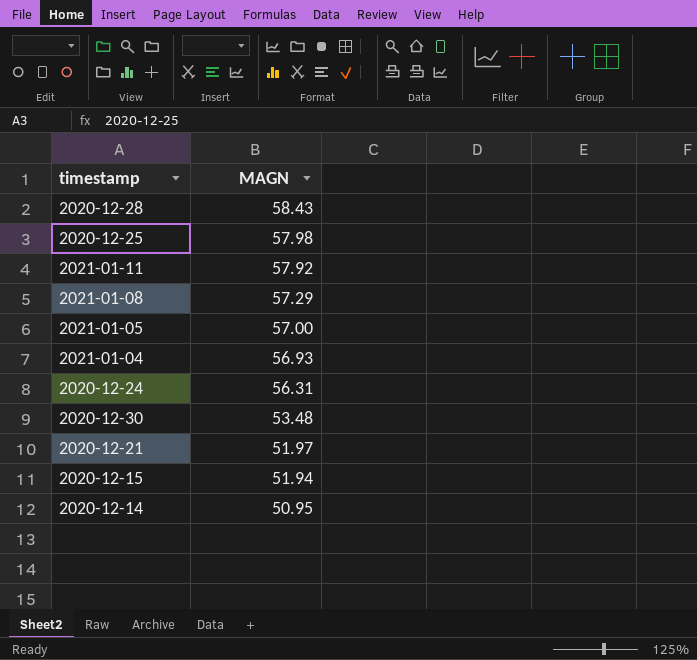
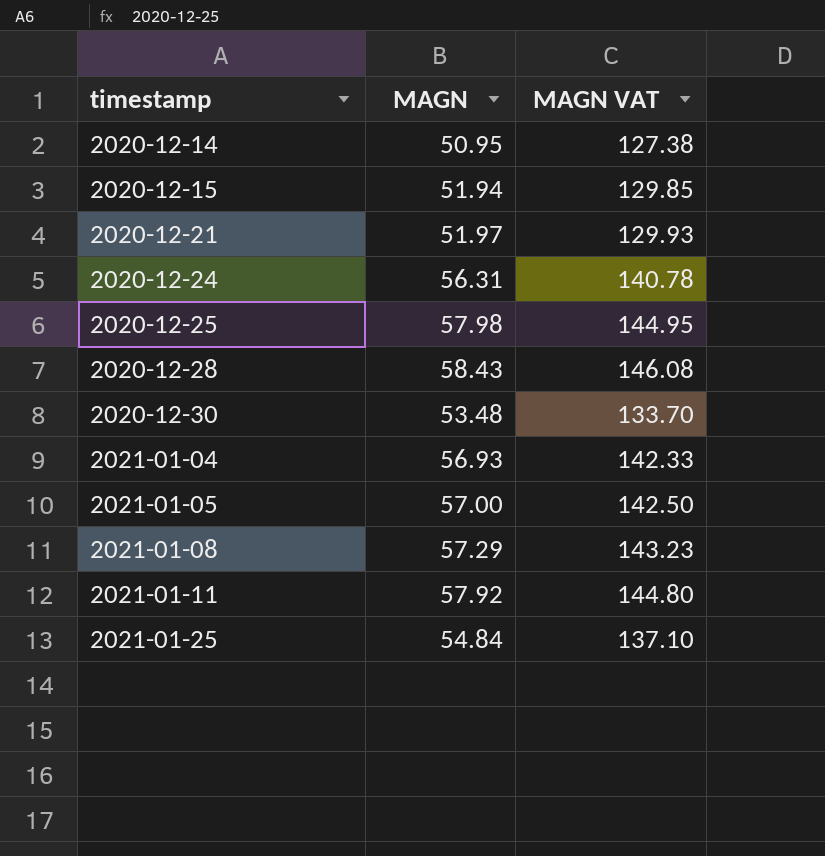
row order: MAGN descending -> timestamp ascending
column MAGN VAT | formula: none -> [MAGN] * 2.5
row 2021-01-25: none -> 54.84 | 137.10

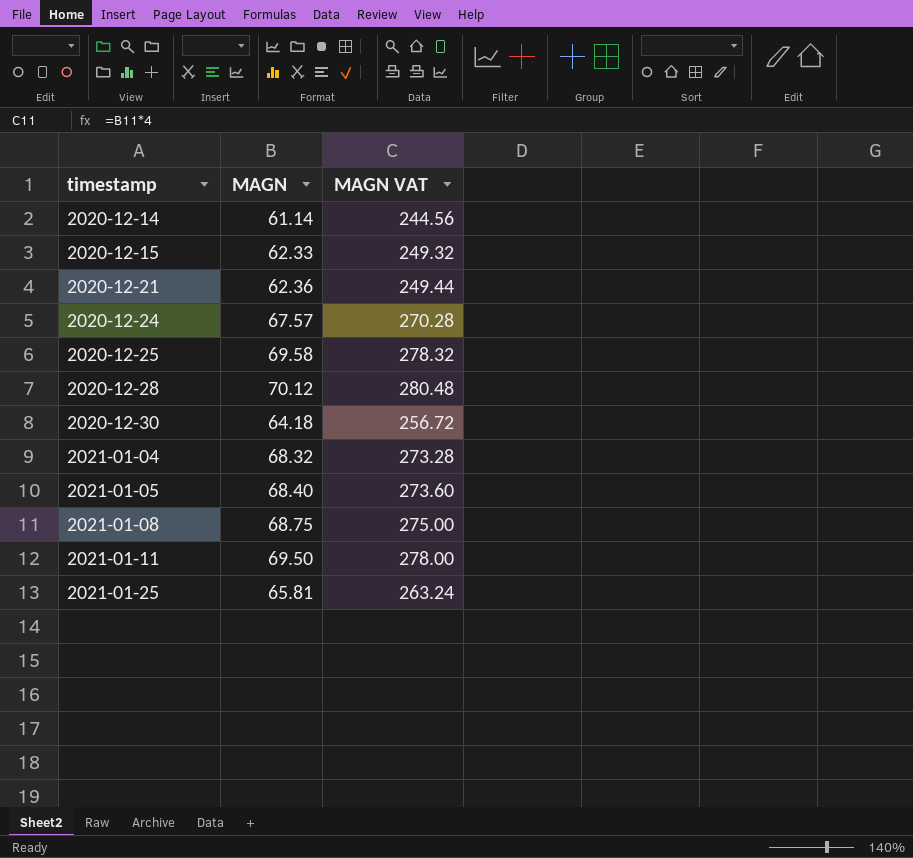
column MAGN VAT | formula: [MAGN] * 2.5 -> [MAGN] * 4
2020-12-14 | MAGN: 50.95 -> 61.14
2020-12-15 | MAGN: 51.94 -> 62.33
2020-12-21 | MAGN: 51.97 -> 62.36
2020-12-24 | MAGN: 56.31 -> 67.57
2020-12-25 | MAGN: 57.98 -> 69.58
2020-12-28 | MAGN: 58.43 -> 70.12
2020-12-30 | MAGN: 53.48 -> 64.18
2021-01-04 | MAGN: 56.93 -> 68.32
2021-01-05 | MAGN: 57.00 -> 68.40
2021-01-08 | MAGN: 57.29 -> 68.75
2021-01-11 | MAGN: 57.92 -> 69.50
2021-01-25 | MAGN: 54.84 -> 65.81

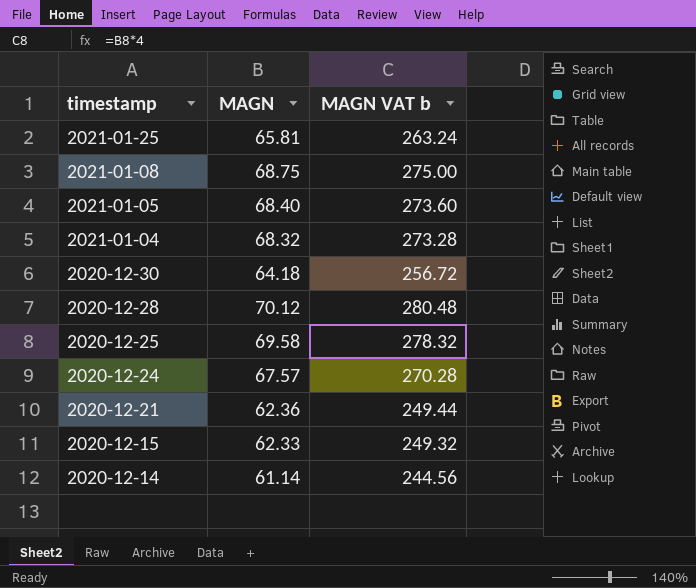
row order: timestamp ascending -> timestamp descending
column name: MAGN VAT -> MAGN VAT b
row 2021-01-11: 69.50 | 278.00 -> none

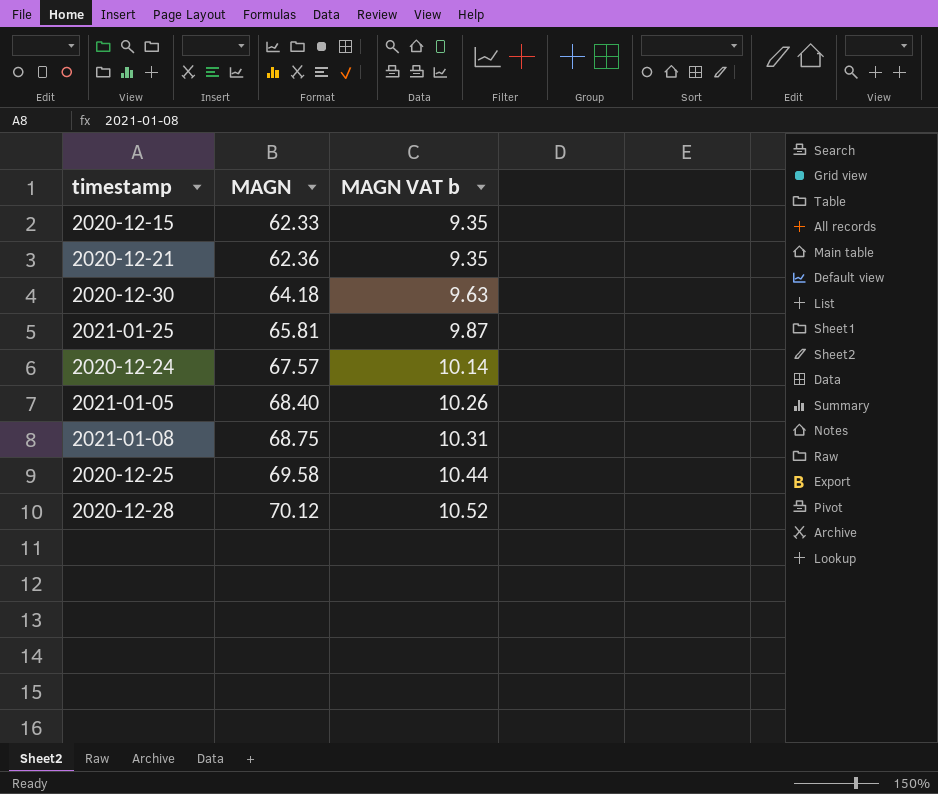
row order: timestamp descending -> MAGN ascending
column MAGN VAT b | formula: [MAGN] * 4 -> [MAGN] * 0.15
row 2021-01-04: 68.32 | 273.28 -> none
row 2020-12-14: 61.14 | 244.56 -> none

